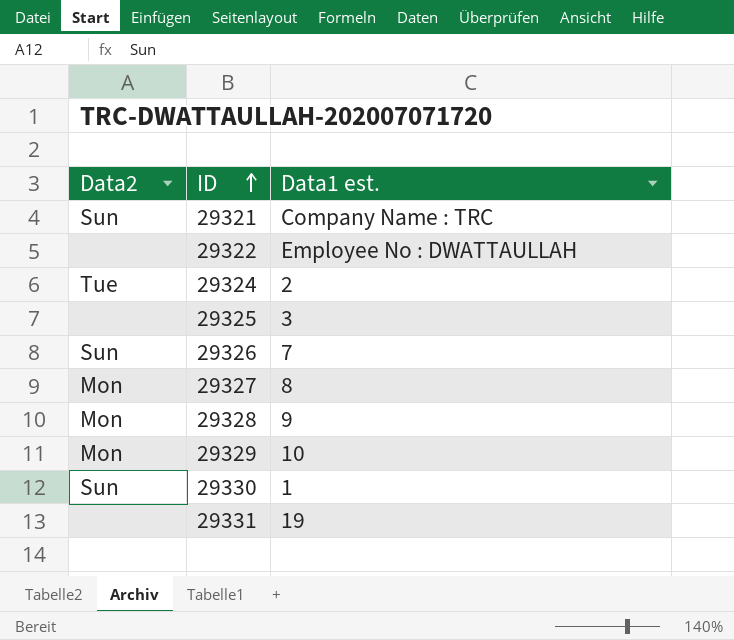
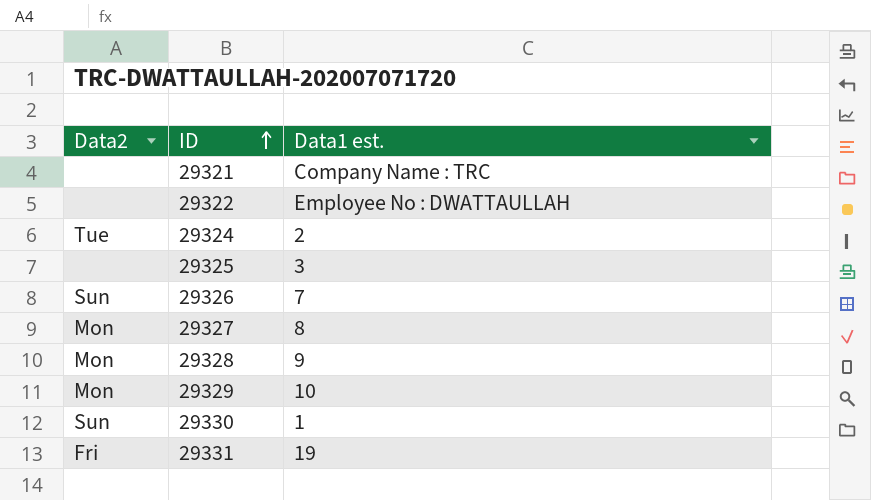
29321 | Data2: Sun -> none
29331 | Data2: none -> Fri

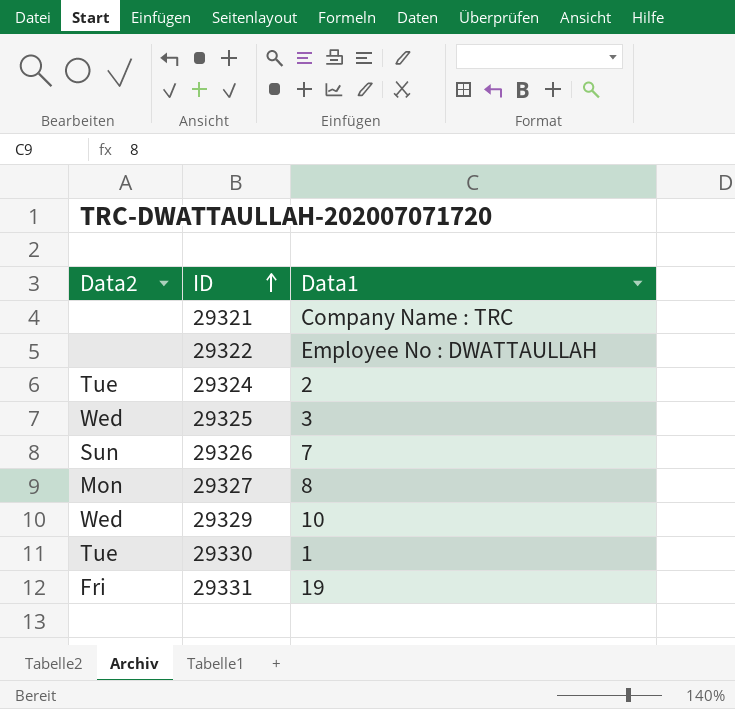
column name: Data1 est. -> Data1
row 29328: Mon | 9 -> none
29325 | Data2: none -> Wed
29329 | Data2: Mon -> Wed
29330 | Data2: Sun -> Tue

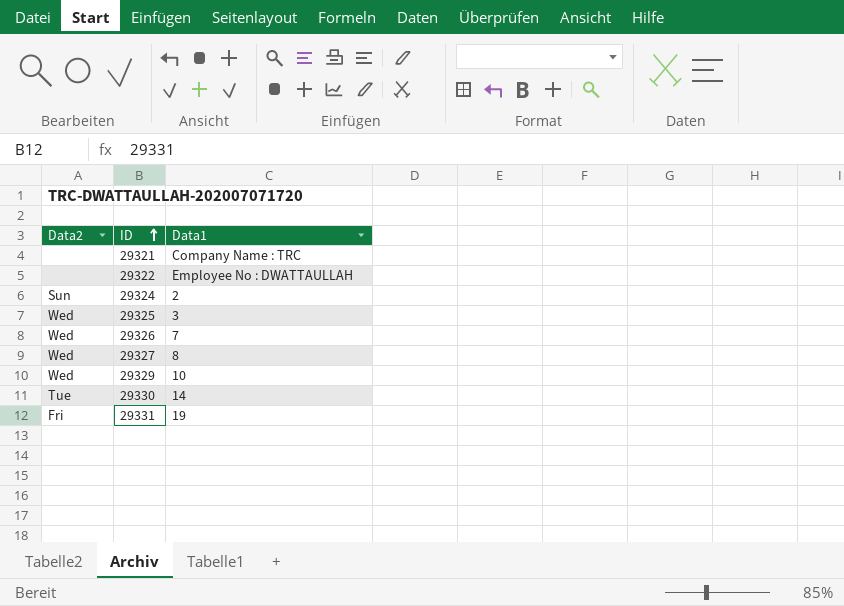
29324 | Data2: Tue -> Sun
29326 | Data2: Sun -> Wed
29327 | Data2: Mon -> Wed
29330 | Data1: 1 -> 14

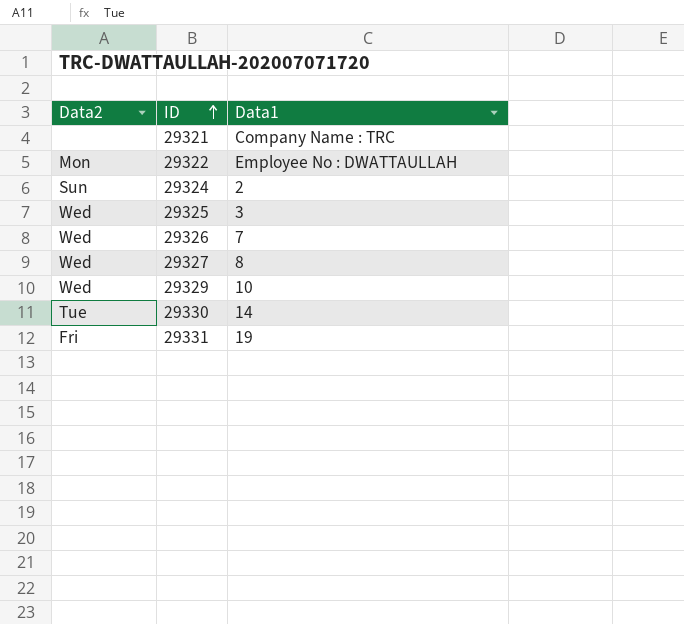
29322 | Data2: none -> Mon

